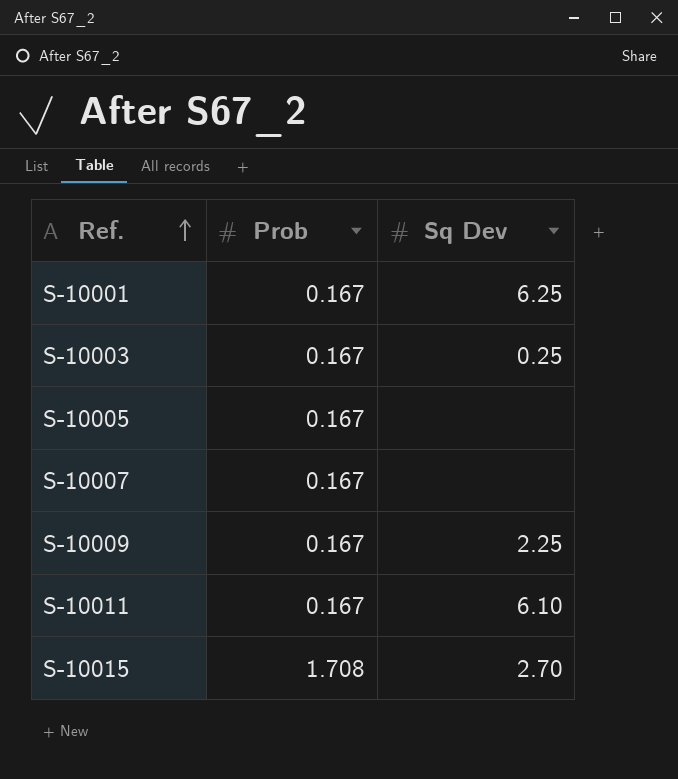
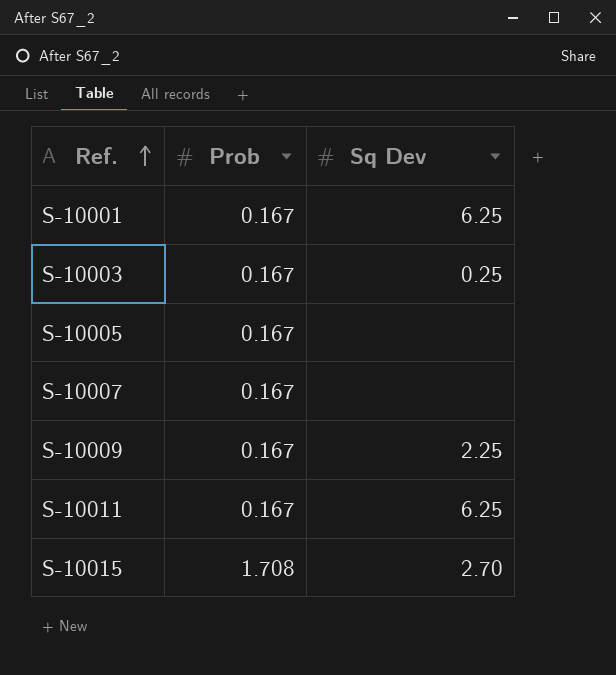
S-10011 | Sq Dev: 6.10 -> 6.25

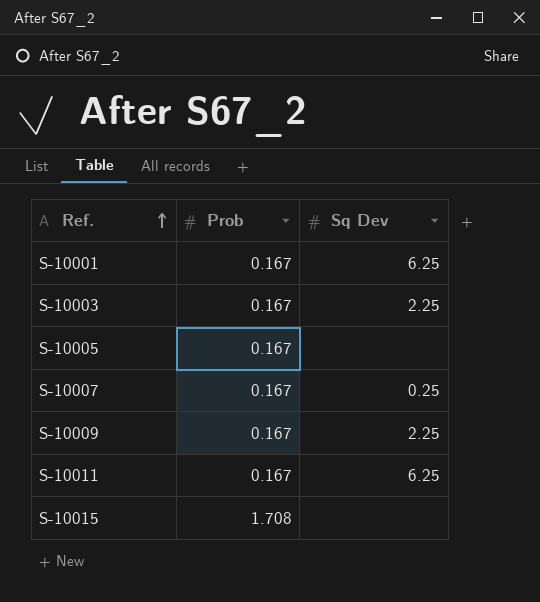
S-10003 | Sq Dev: 0.25 -> 2.25
S-10007 | Sq Dev: none -> 0.25
S-10015 | Sq Dev: 2.70 -> none

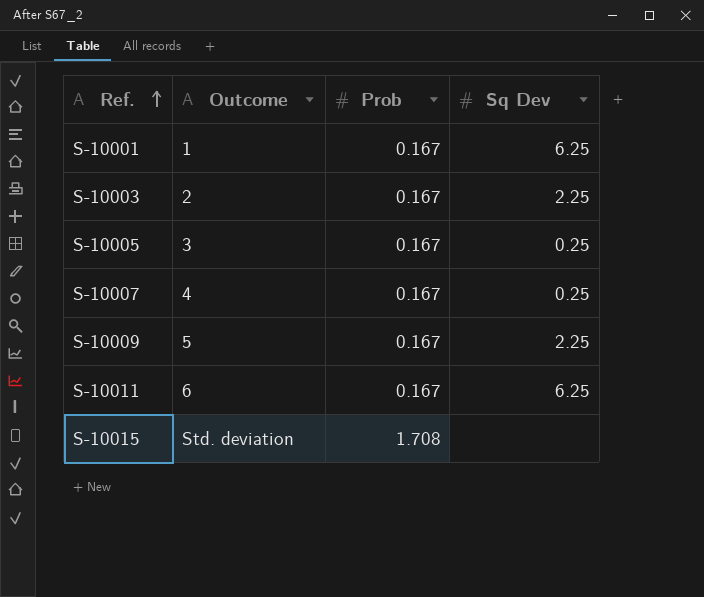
column Outcome | position: none -> 2
S-10005 | Sq Dev: none -> 0.25

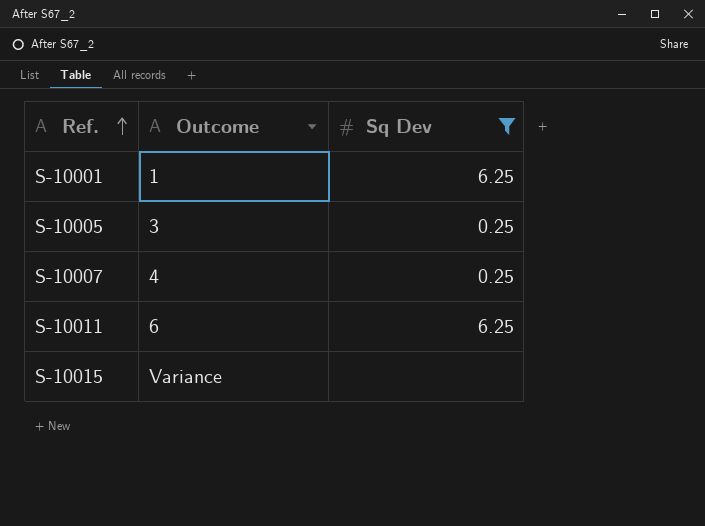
filter: none -> Sq Dev != 2.25
column Prob | position: 3 -> none
S-10015 | Outcome: Std. deviation -> Variance

